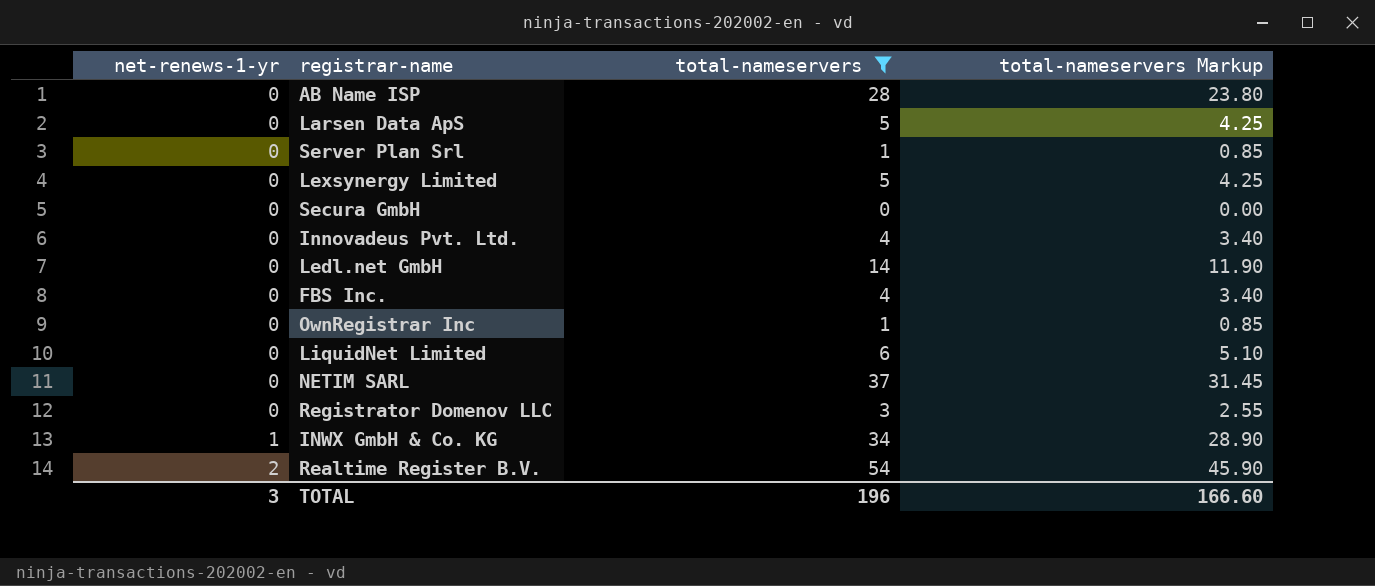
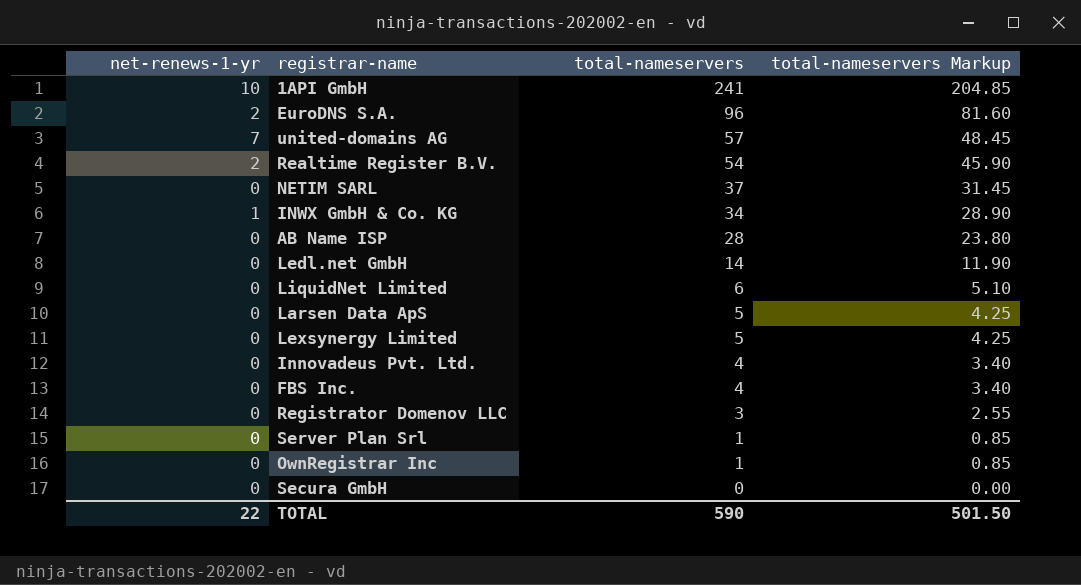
filter: total-nameservers <= 54 -> none
row order: net-renews-1-yr ascending -> total-nameservers descending
TOTAL | net-renews-1-yr: 3 -> 22
TOTAL | total-nameservers: 196 -> 590
TOTAL | total-nameservers Markup: 166.60 -> 501.50

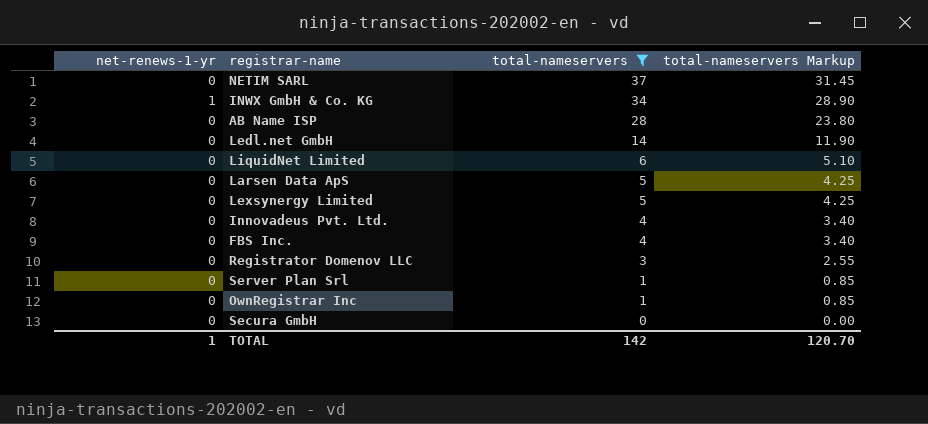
filter: none -> total-nameservers <= 37
TOTAL | net-renews-1-yr: 22 -> 1
TOTAL | total-nameservers: 590 -> 142
TOTAL | total-nameservers Markup: 501.50 -> 120.70

